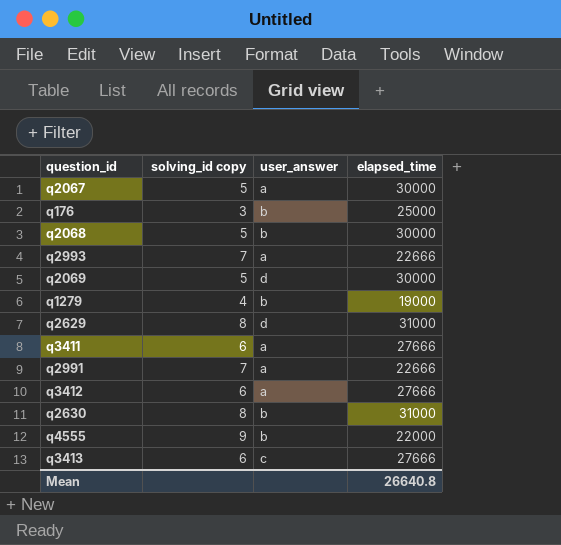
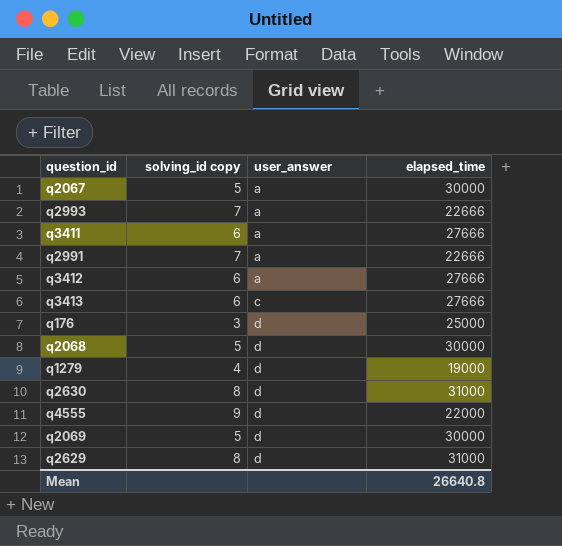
row order: none -> user_answer ascending
q176 | user_answer: b -> d
q2068 | user_answer: b -> d
q1279 | user_answer: b -> d
q2630 | user_answer: b -> d
q4555 | user_answer: b -> d

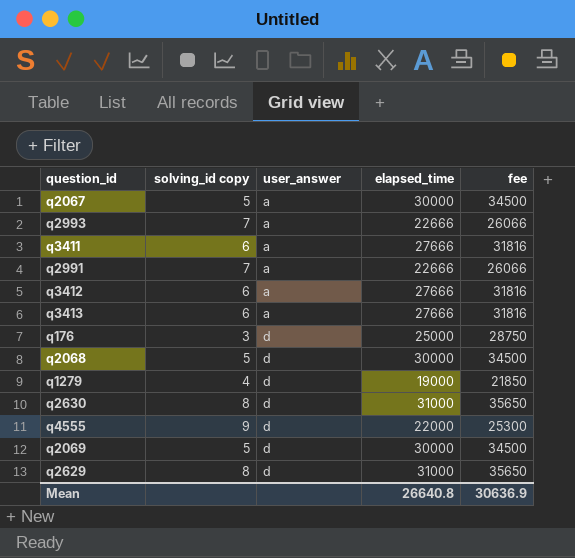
column fee | formula: none -> [elapsed_time] * 1.15
q3413 | user_answer: c -> a

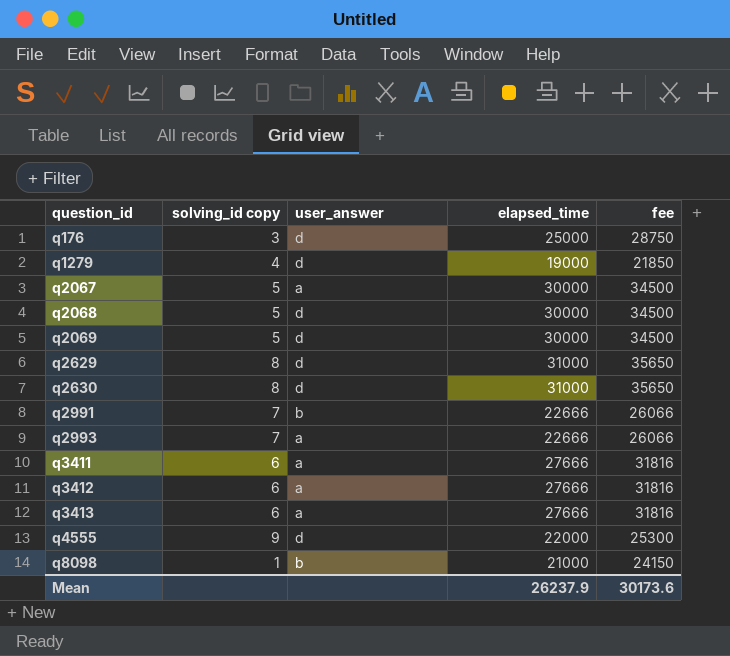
row order: user_answer ascending -> question_id ascending
q2991 | user_answer: a -> b
row q8098: none -> 1 | b | 21000 | 24150
Mean | elapsed_time: 26640.8 -> 26237.9
Mean | fee: 30636.9 -> 30173.6

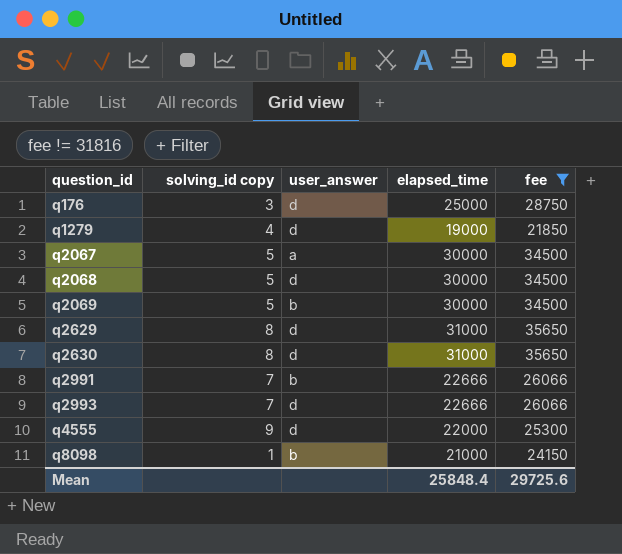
filter: none -> fee != 31816
q2069 | user_answer: d -> b
q2993 | user_answer: a -> d
Mean | elapsed_time: 26237.9 -> 25848.4
Mean | fee: 30173.6 -> 29725.6

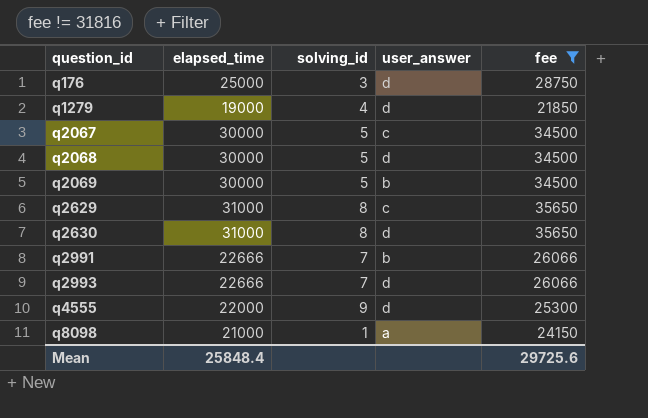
column elapsed_time | position: 4 -> 2
column name: solving_id copy -> solving_id
q2067 | user_answer: a -> c
q2629 | user_answer: d -> c
q8098 | user_answer: b -> a

